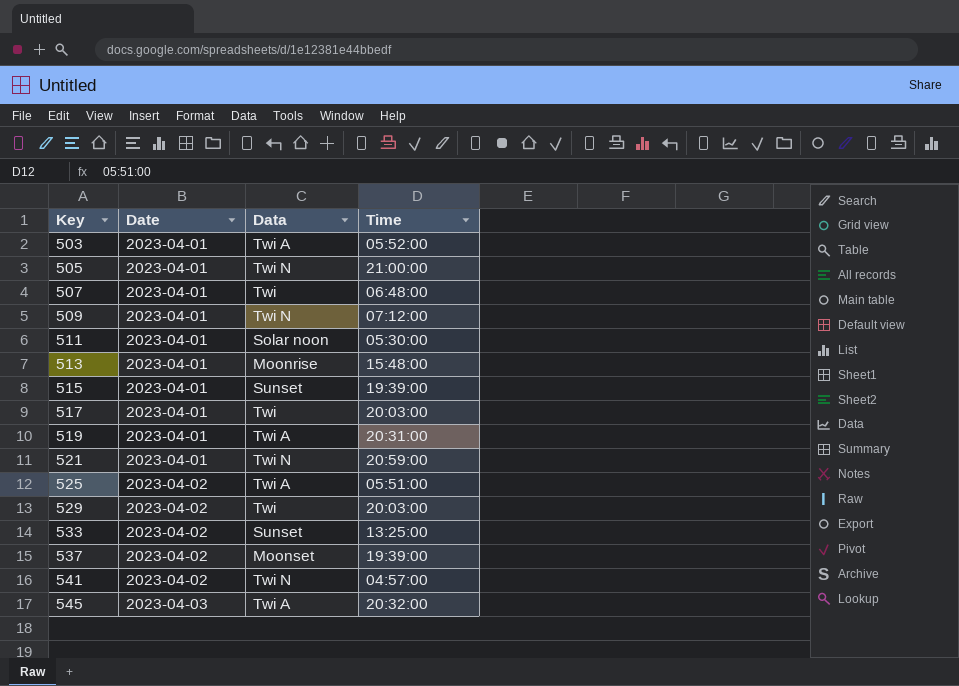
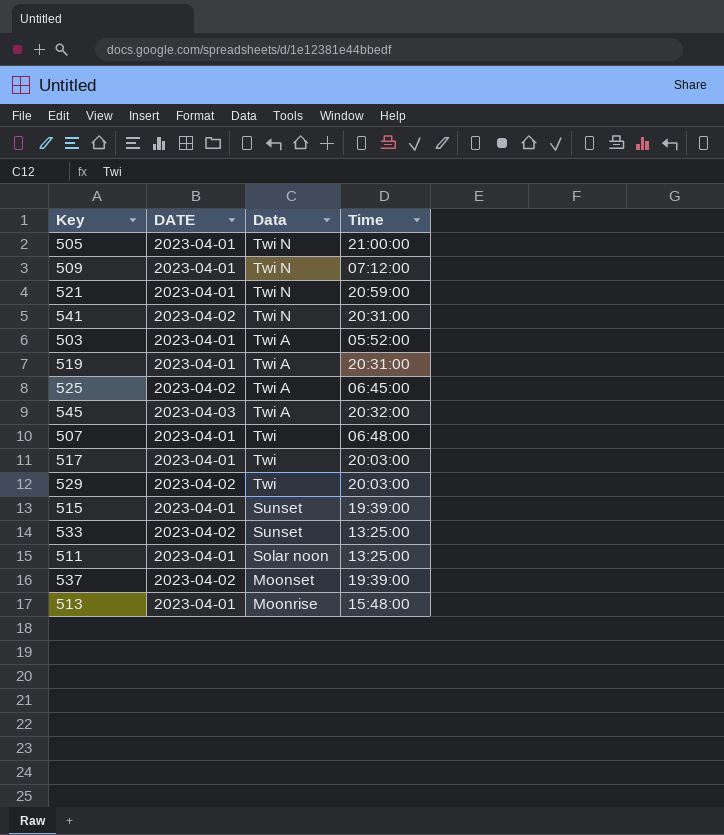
row order: Key ascending -> Data descending
column name: Date -> DATE
541 | Time: 04:57:00 -> 20:31:00
525 | Time: 05:51:00 -> 06:45:00
511 | Time: 05:30:00 -> 13:25:00

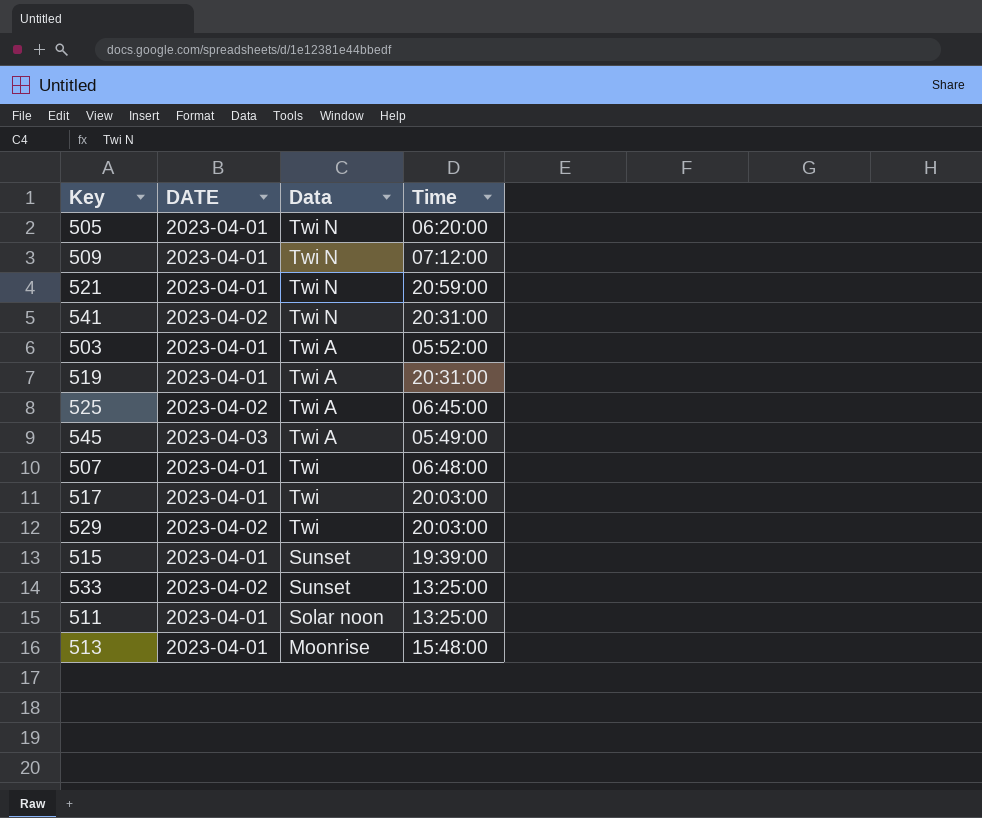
row 537: 2023-04-02 | Moonset | 19:39:00 -> none
505 | Time: 21:00:00 -> 06:20:00
545 | Time: 20:32:00 -> 05:49:00

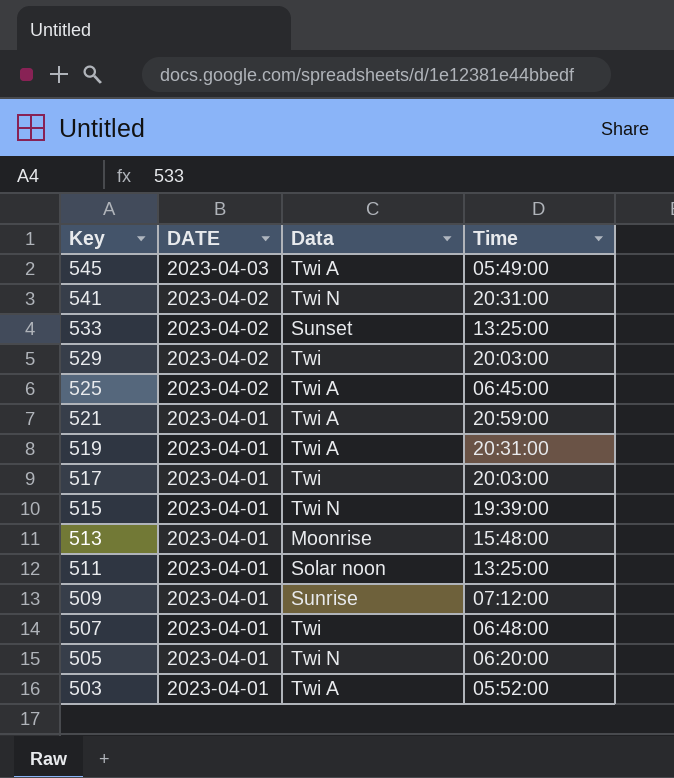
row order: Data descending -> Key descending
521 | Data: Twi N -> Twi A
515 | Data: Sunset -> Twi N
509 | Data: Twi N -> Sunrise

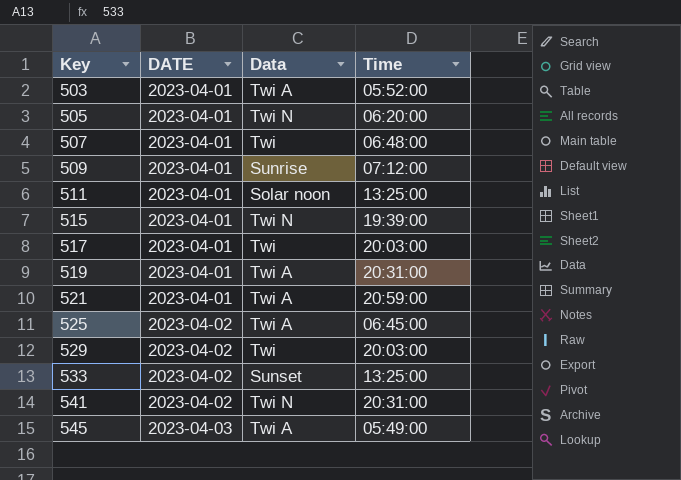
row order: Key descending -> Key ascending
row 513: 2023-04-01 | Moonrise | 15:48:00 -> none

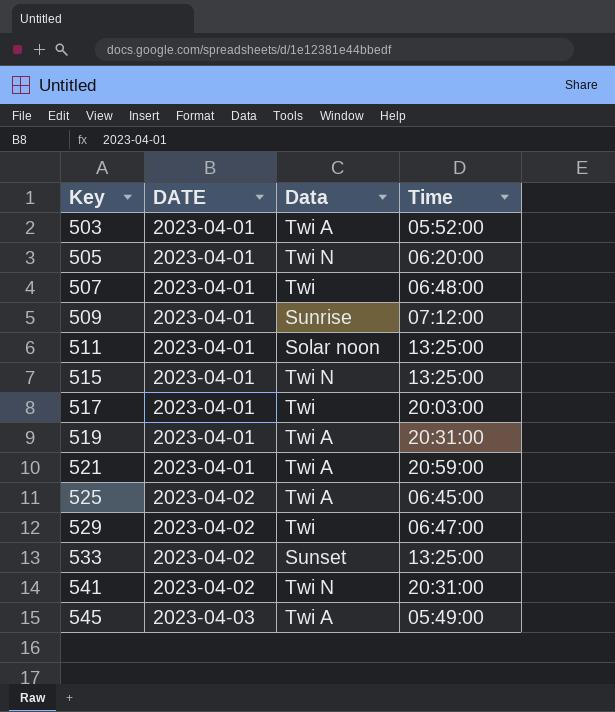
515 | Time: 19:39:00 -> 13:25:00
529 | Time: 20:03:00 -> 06:47:00

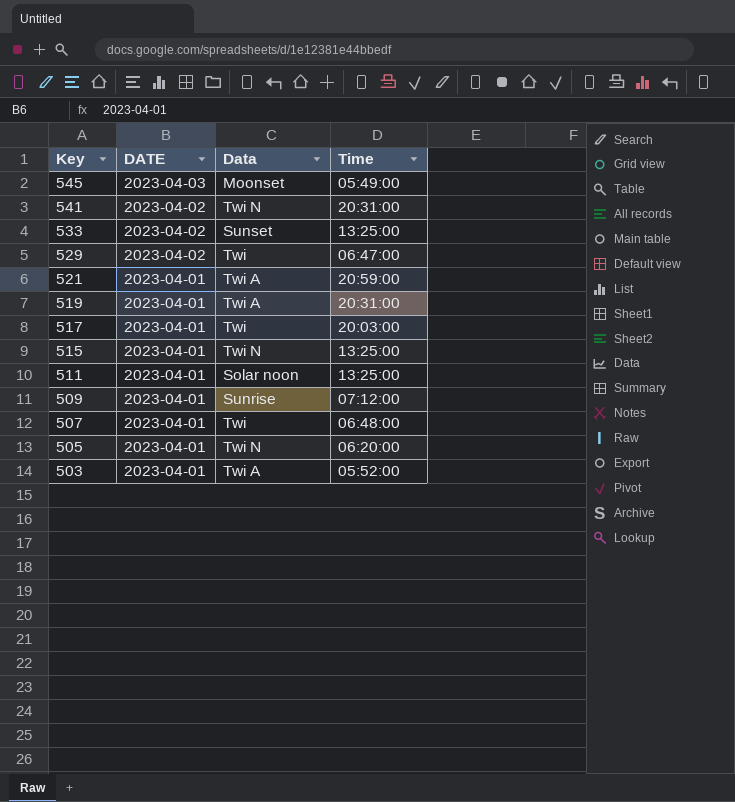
row order: Key ascending -> Key descending
row 525: 2023-04-02 | Twi A | 06:45:00 -> none
545 | Data: Twi A -> Moonset

